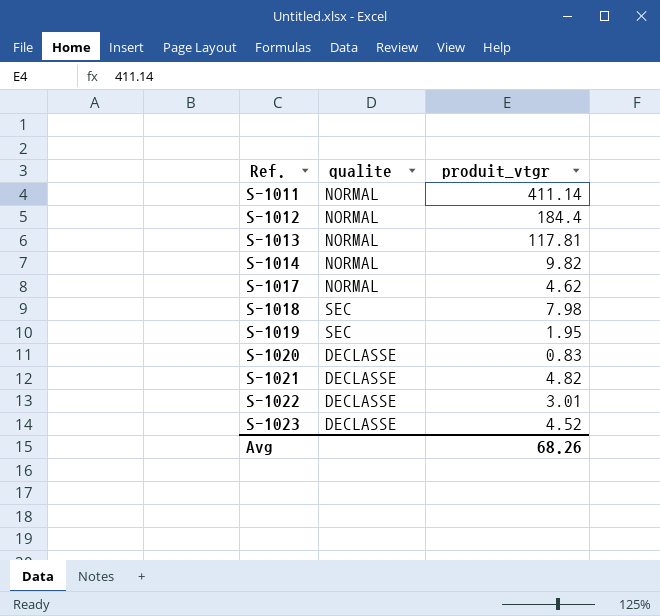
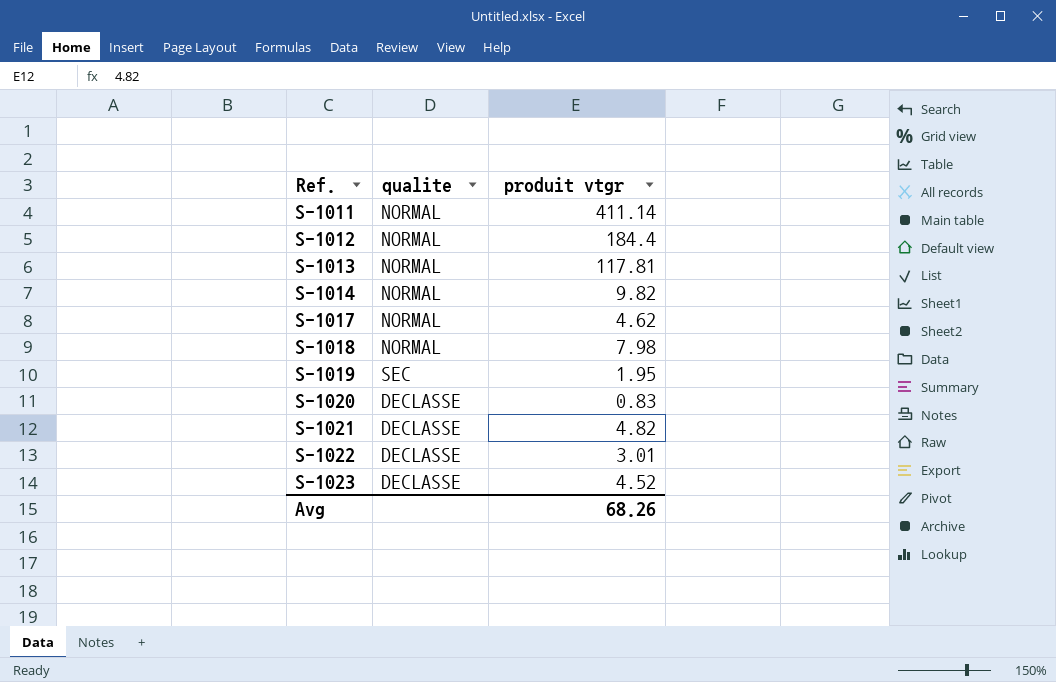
column name: produit_vtgr -> produit vtgr
S-1018 | qualite: SEC -> NORMAL

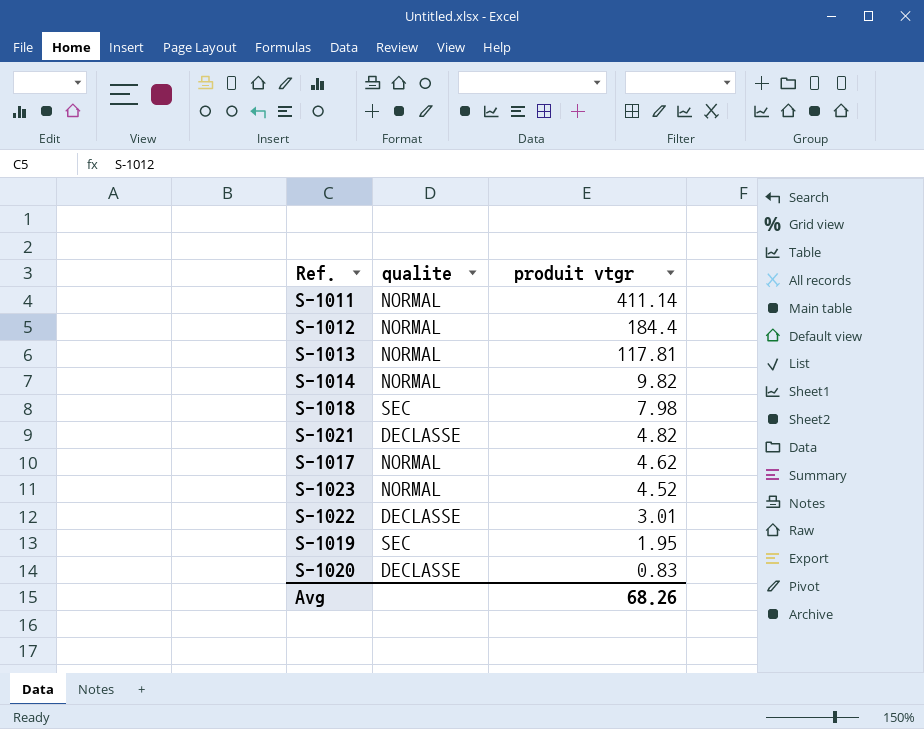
row order: Ref. ascending -> produit vtgr descending
S-1018 | qualite: NORMAL -> SEC
S-1023 | qualite: DECLASSE -> NORMAL

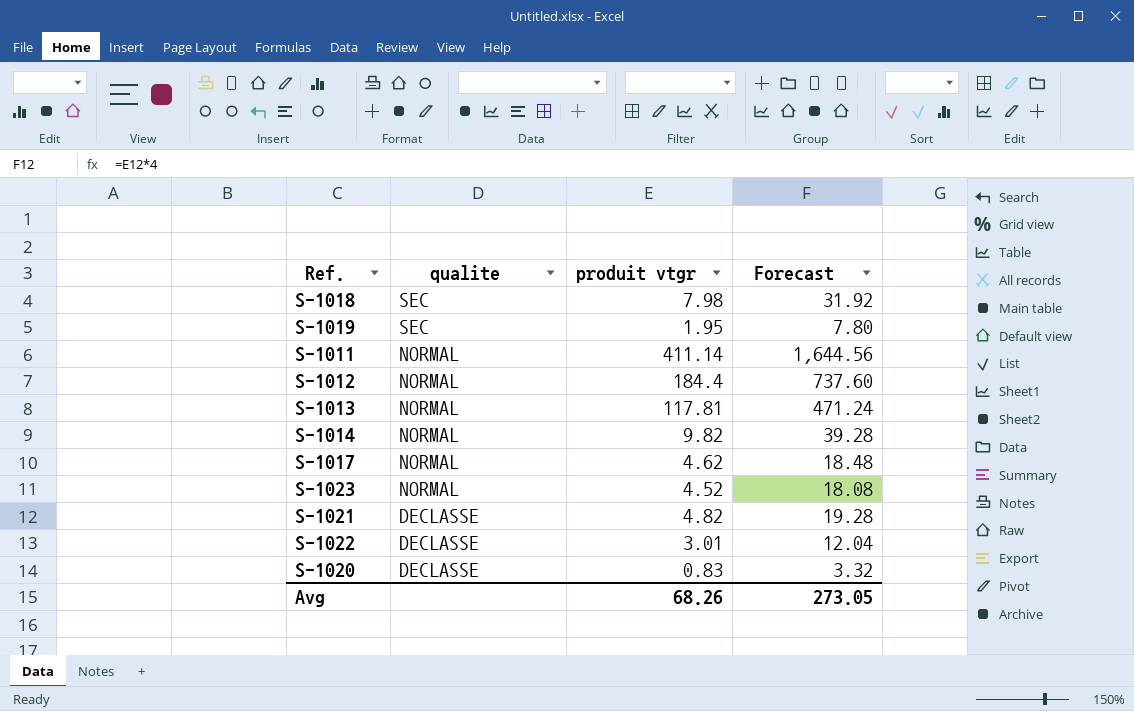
row order: produit vtgr descending -> qualite descending
column Forecast | formula: none -> [produit vtgr] * 4

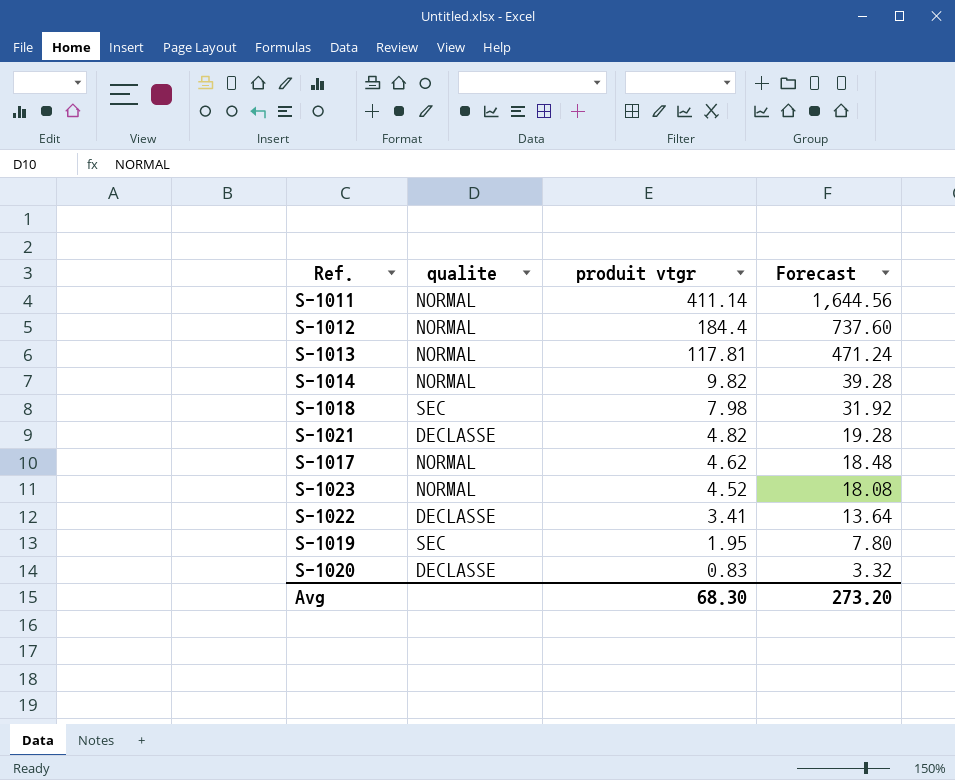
row order: qualite descending -> produit vtgr descending
S-1022 | produit vtgr: 3.01 -> 3.41
S-1022 | Forecast: 12.04 -> 13.64
Avg | produit vtgr: 68.26 -> 68.30
Avg | Forecast: 273.05 -> 273.20

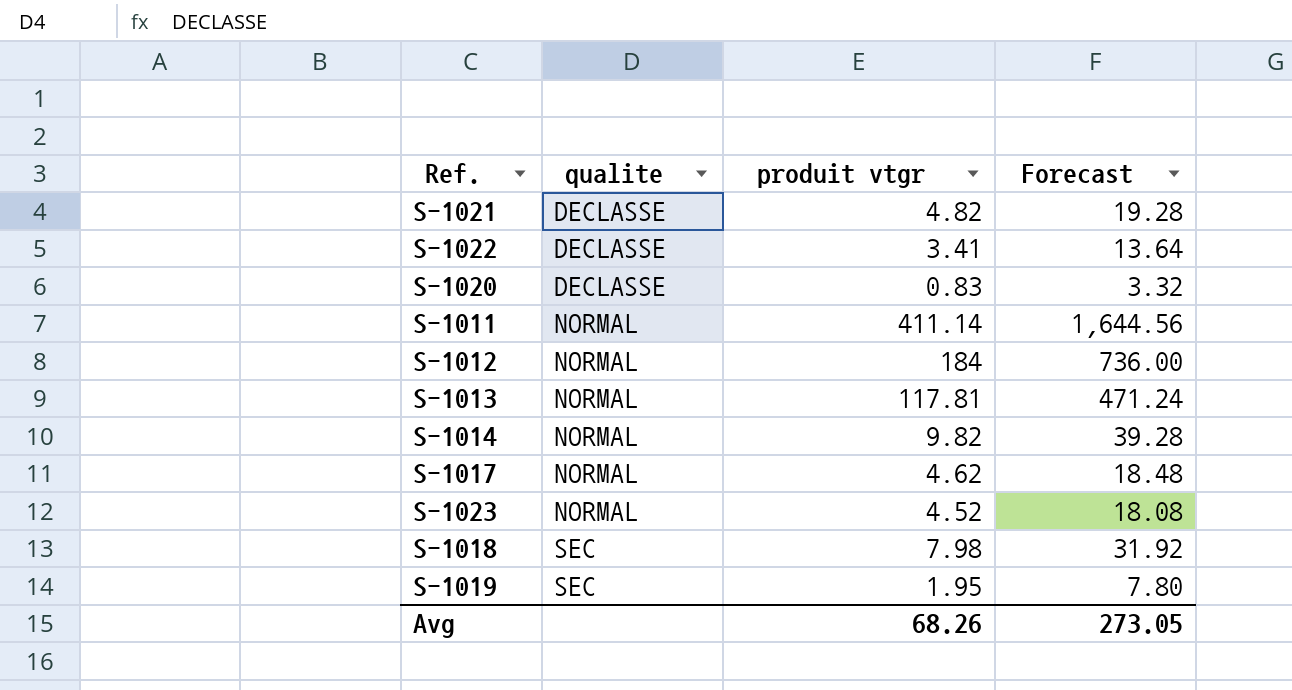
row order: produit vtgr descending -> qualite ascending
S-1012 | produit vtgr: 184.4 -> 184
S-1012 | Forecast: 737.60 -> 736.00
Avg | produit vtgr: 68.30 -> 68.26
Avg | Forecast: 273.20 -> 273.05

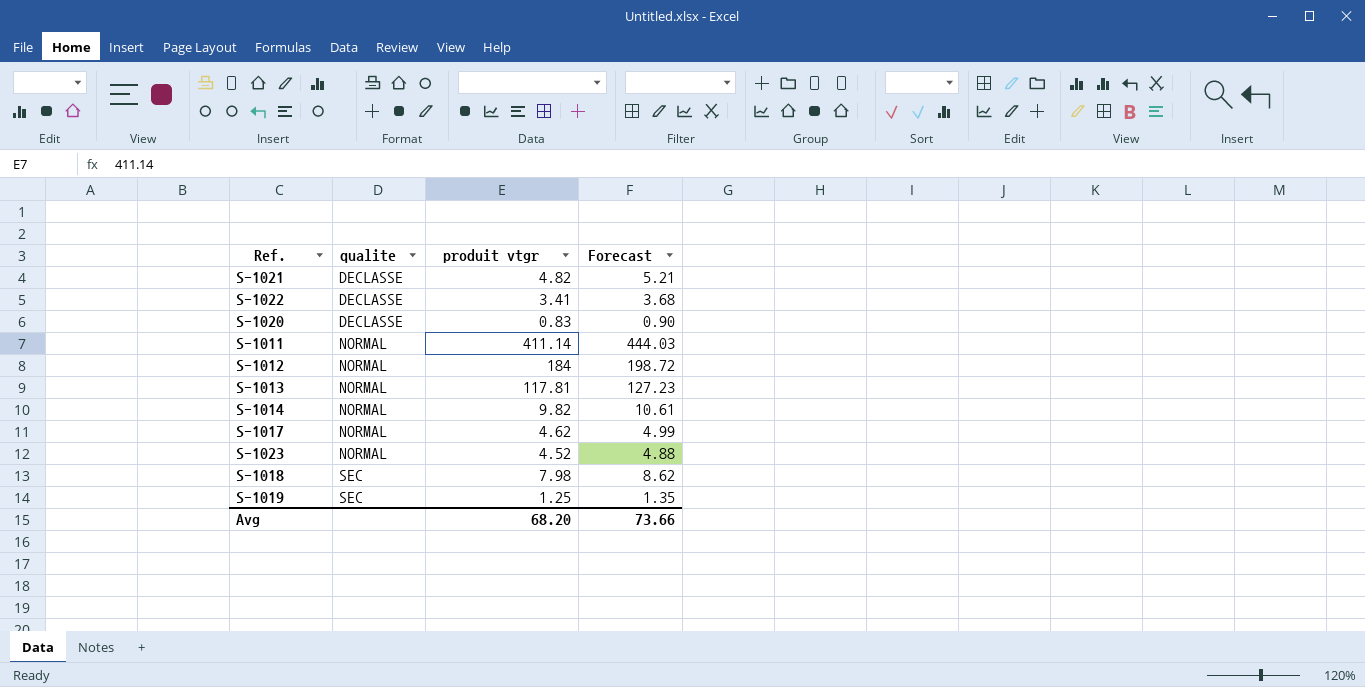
column Forecast | formula: [produit vtgr] * 4 -> [produit vtgr] * 1.08
S-1019 | produit vtgr: 1.95 -> 1.25
Avg | produit vtgr: 68.26 -> 68.20
Avg | Forecast: 273.05 -> 73.66

